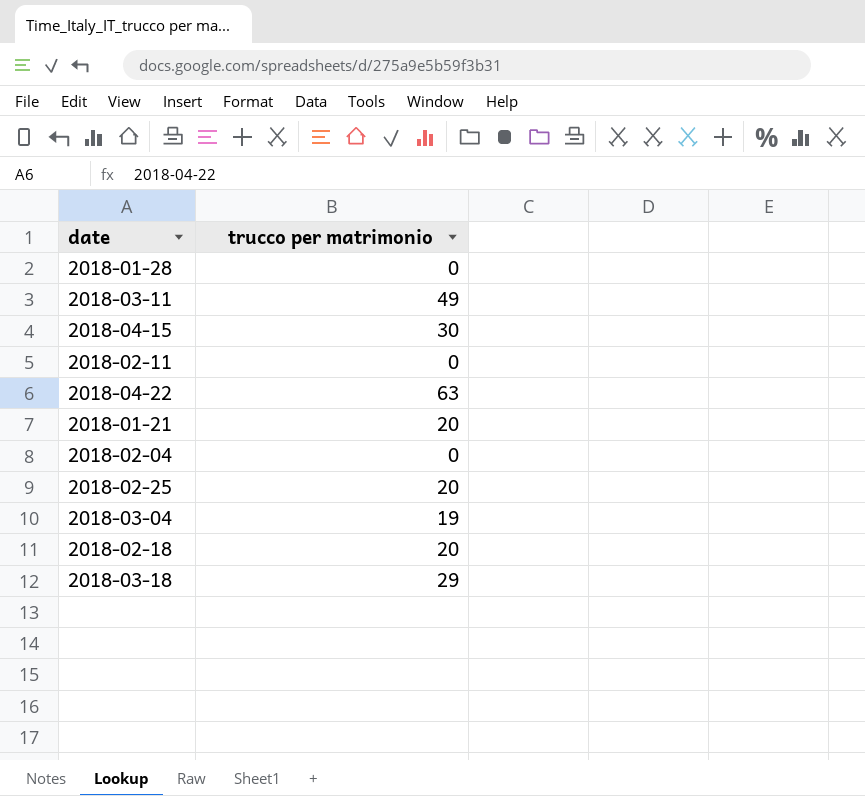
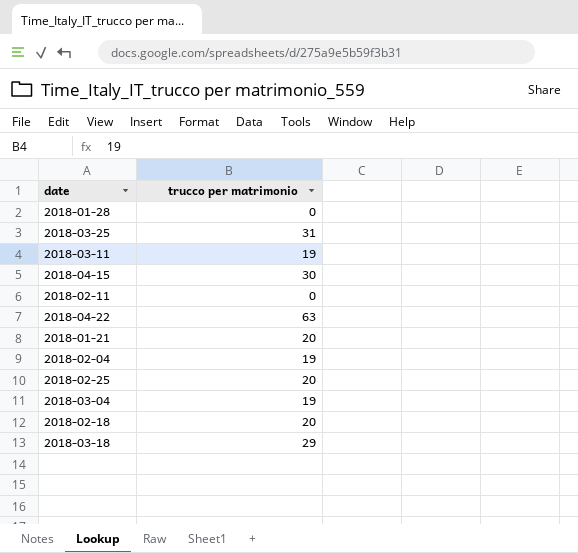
row 2018-03-25: none -> 31
2018-03-11 | trucco per matrimonio: 49 -> 19
2018-02-04 | trucco per matrimonio: 0 -> 19

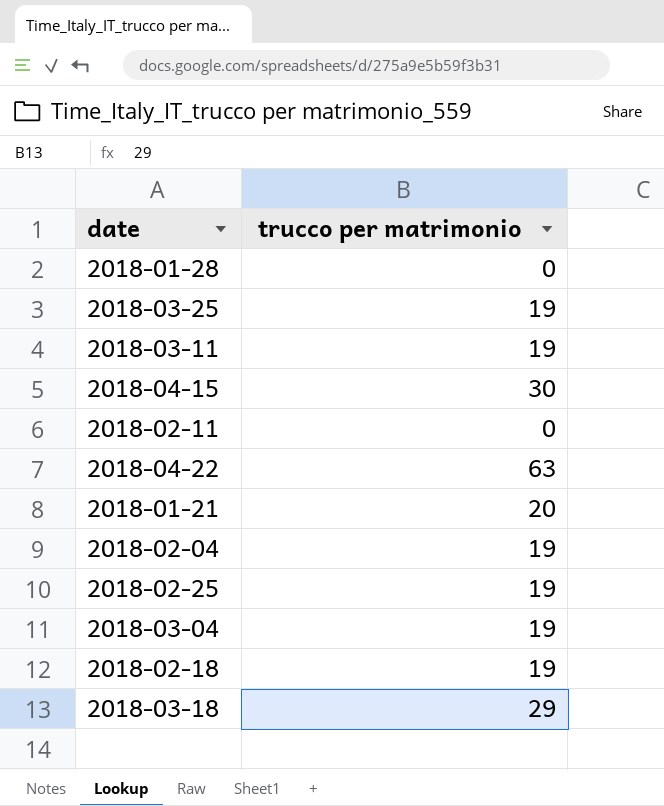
2018-03-25 | trucco per matrimonio: 31 -> 19
2018-02-25 | trucco per matrimonio: 20 -> 19
2018-02-18 | trucco per matrimonio: 20 -> 19

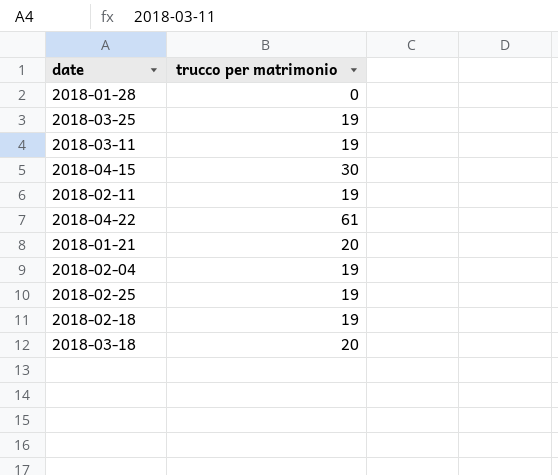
row 2018-03-04: 19 -> none
2018-02-11 | trucco per matrimonio: 0 -> 19
2018-04-22 | trucco per matrimonio: 63 -> 61
2018-03-18 | trucco per matrimonio: 29 -> 20

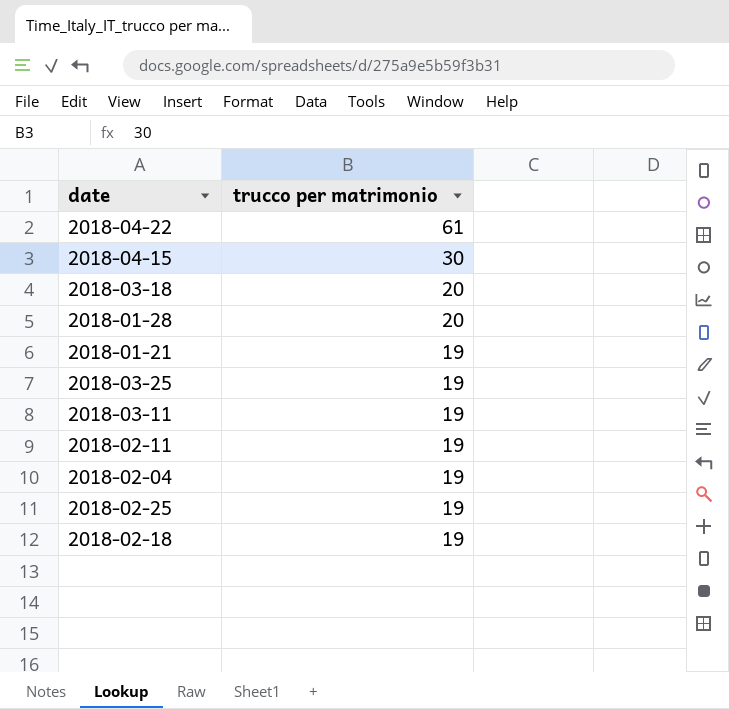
row order: none -> trucco per matrimonio descending
2018-01-28 | trucco per matrimonio: 0 -> 20
2018-01-21 | trucco per matrimonio: 20 -> 19

